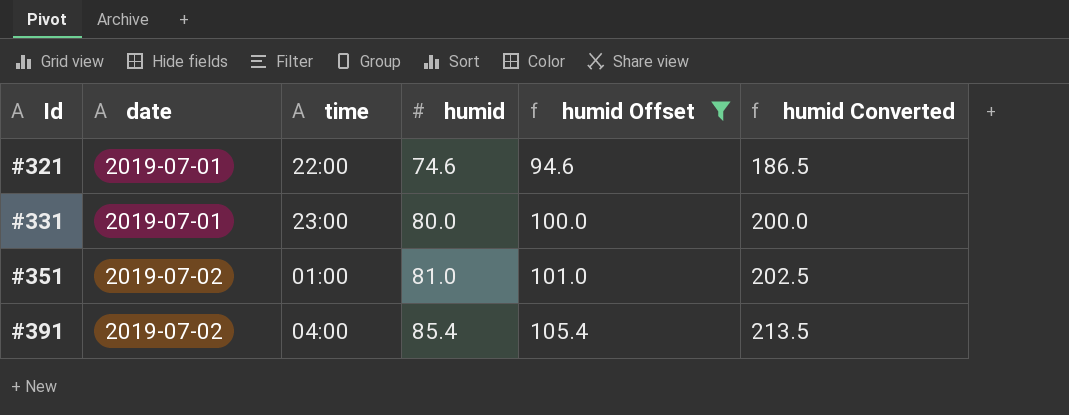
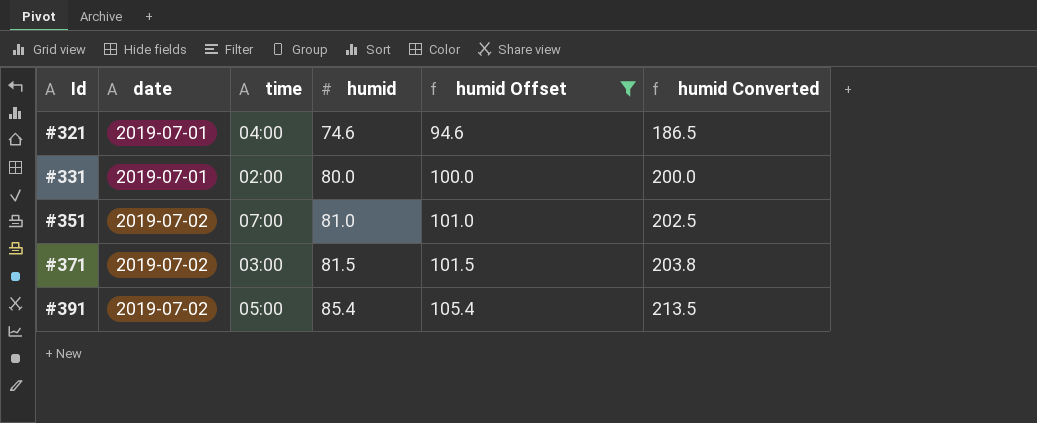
#321 | time: 22:00 -> 04:00
#331 | time: 23:00 -> 02:00
#351 | time: 01:00 -> 07:00
row #371: none -> 2019-07-02 | 03:00 | 81.5 | 101.5 | 203.8
#391 | time: 04:00 -> 05:00

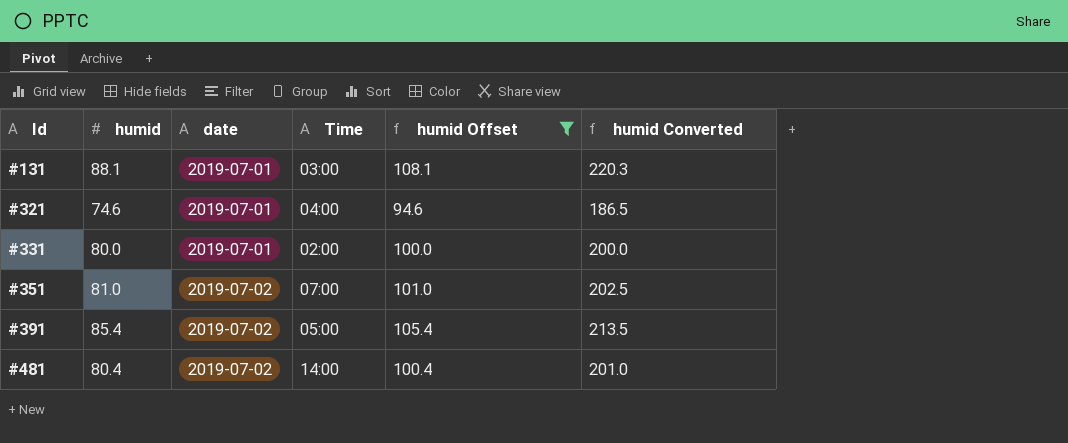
column humid | position: 4 -> 2
column name: time -> Time
row #371: 2019-07-02 | 03:00 | 81.5 | 101.5 | 203.8 -> none
row #131: none -> 88.1 | 2019-07-01 | 03:00 | 108.1 | 220.3
row #481: none -> 80.4 | 2019-07-02 | 14:00 | 100.4 | 201.0

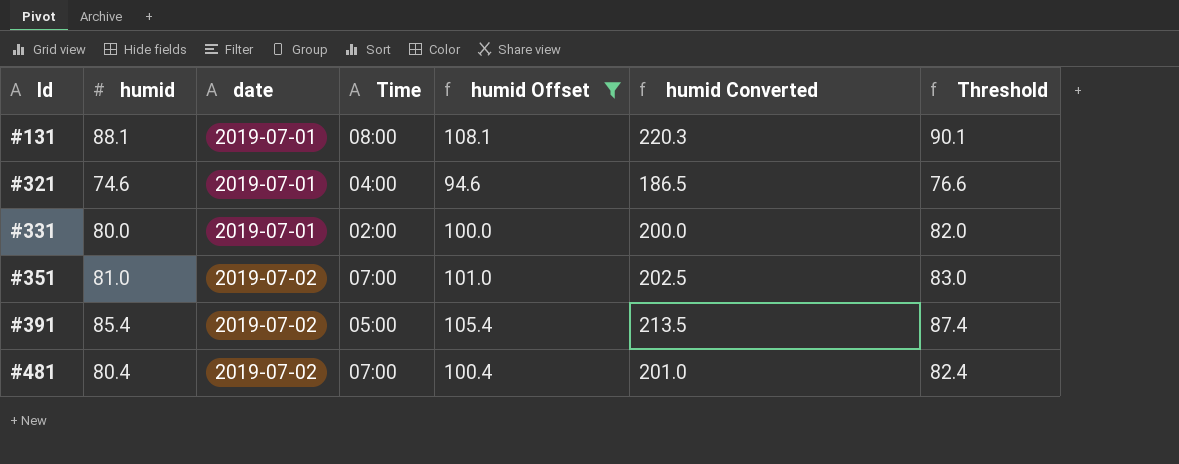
column Threshold | formula: none -> [humid] + 2
#131 | Time: 03:00 -> 08:00
#481 | Time: 14:00 -> 07:00

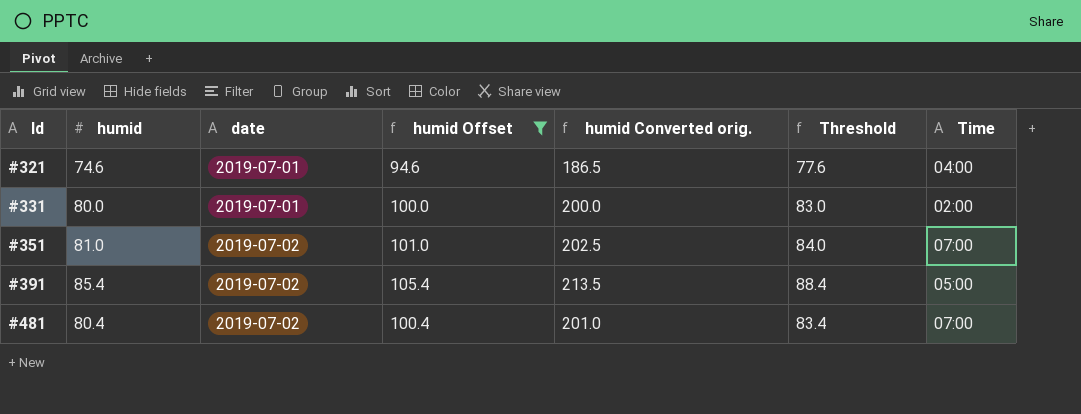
column name: humid Converted -> humid Converted orig.
column Threshold | formula: [humid] + 2 -> [humid] + 3
column Time | position: 4 -> 7
row #131: 88.1 | 2019-07-01 | 08:00 | 108.1 | 220.3 | 90.1 -> none

